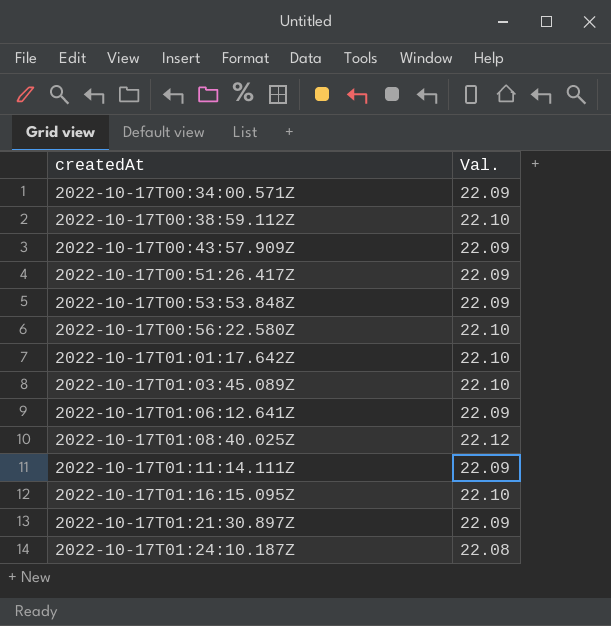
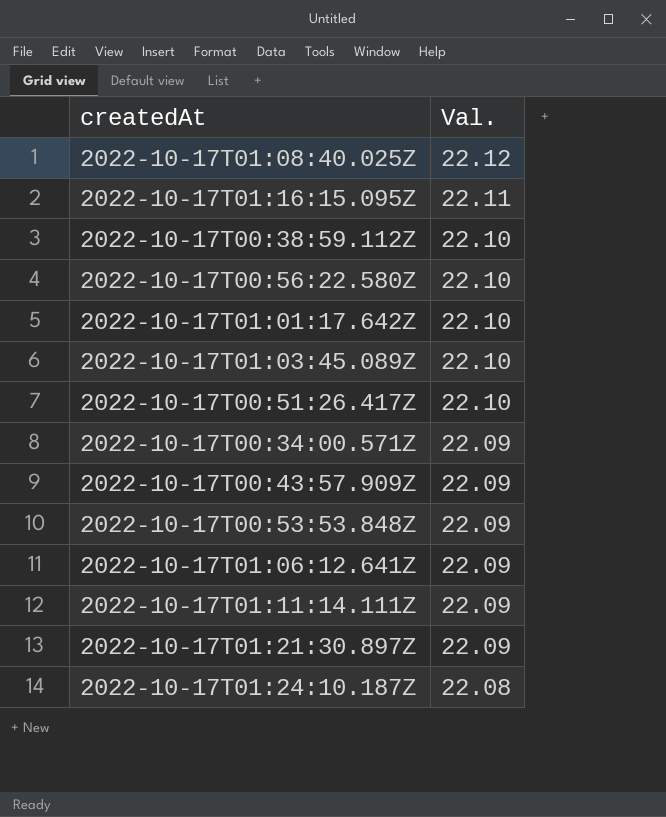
row order: createdAt ascending -> Val. descending
2022-10-17T01:16:15.095Z | Val.: 22.10 -> 22.11
2022-10-17T00:51:26.417Z | Val.: 22.09 -> 22.10

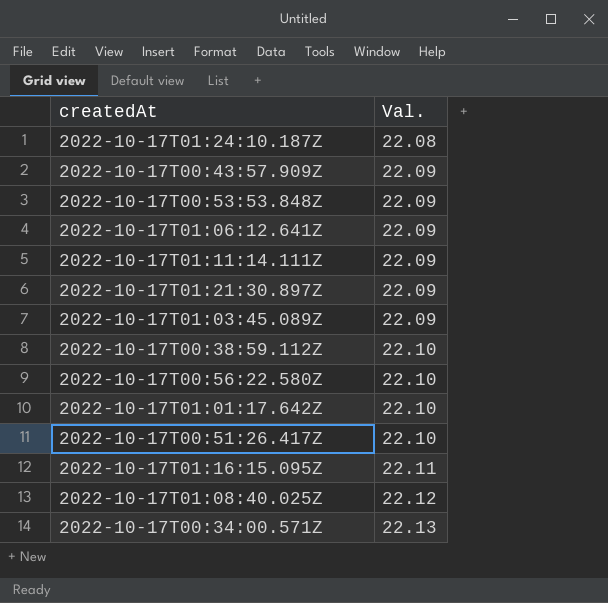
row order: Val. descending -> Val. ascending
2022-10-17T01:03:45.089Z | Val.: 22.10 -> 22.09
2022-10-17T00:34:00.571Z | Val.: 22.09 -> 22.13

